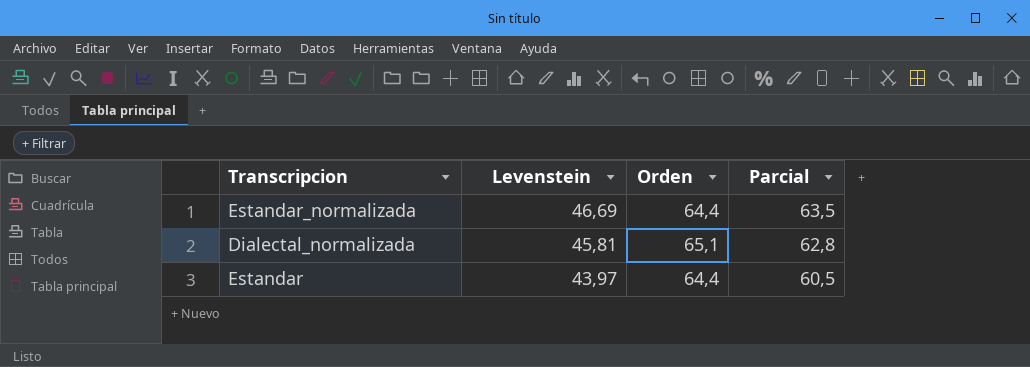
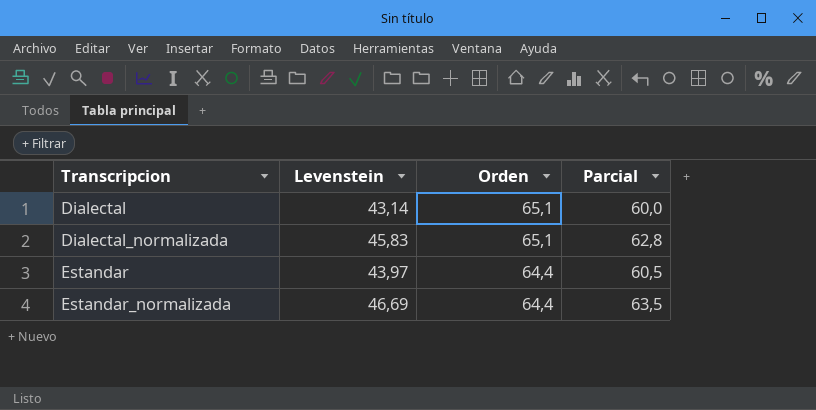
row order: Levenstein descending -> Transcripcion ascending
row Dialectal: none -> 43,14 | 65,1 | 60,0
Dialectal_normalizada | Levenstein: 45,81 -> 45,83

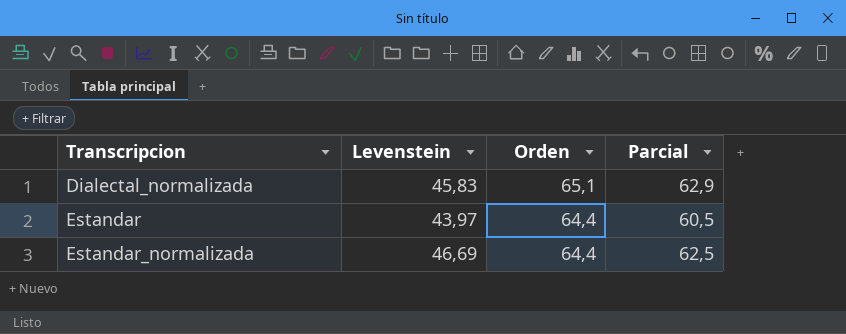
row Dialectal: 43,14 | 65,1 | 60,0 -> none
Dialectal_normalizada | Parcial: 62,8 -> 62,9
Estandar_normalizada | Parcial: 63,5 -> 62,5

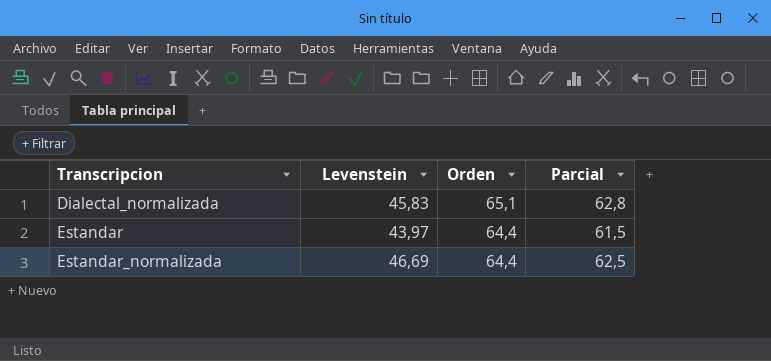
Dialectal_normalizada | Parcial: 62,9 -> 62,8
Estandar | Parcial: 60,5 -> 61,5

